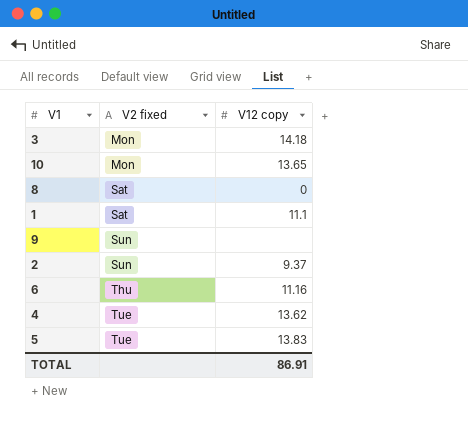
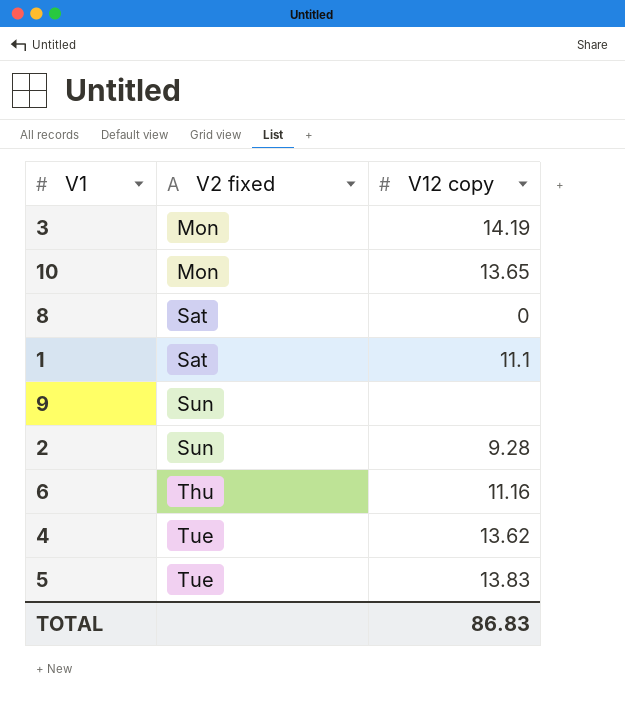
3 | V12 copy: 14.18 -> 14.19
2 | V12 copy: 9.37 -> 9.28
TOTAL | V12 copy: 86.91 -> 86.83

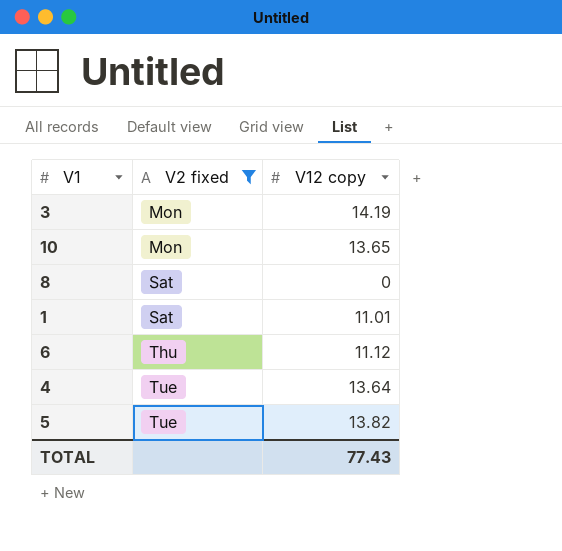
filter: none -> V2 fixed != Sun
1 | V12 copy: 11.1 -> 11.01
6 | V12 copy: 11.16 -> 11.12
4 | V12 copy: 13.62 -> 13.64
5 | V12 copy: 13.83 -> 13.82
TOTAL | V12 copy: 86.83 -> 77.43

